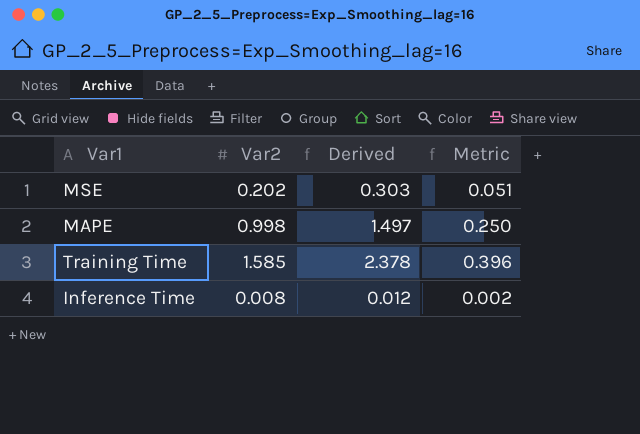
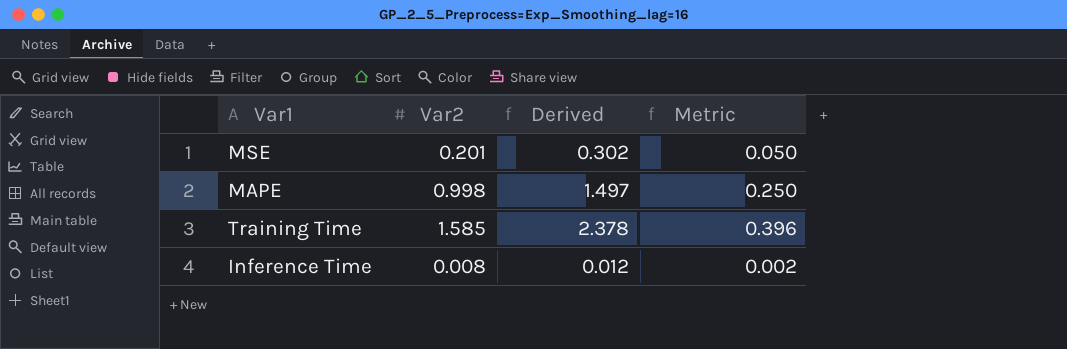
MSE | Var2: 0.202 -> 0.201
MSE | Derived: 0.303 -> 0.302
MSE | Metric: 0.051 -> 0.050

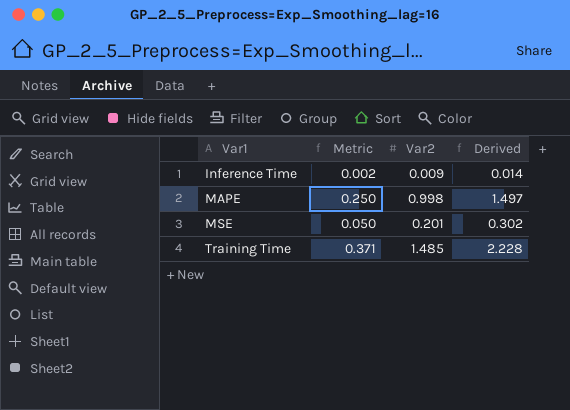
row order: none -> Var1 ascending
column Metric | position: 4 -> 2
Inference Time | Var2: 0.008 -> 0.009
Inference Time | Derived: 0.012 -> 0.014
Training Time | Metric: 0.396 -> 0.371
Training Time | Var2: 1.585 -> 1.485
Training Time | Derived: 2.378 -> 2.228

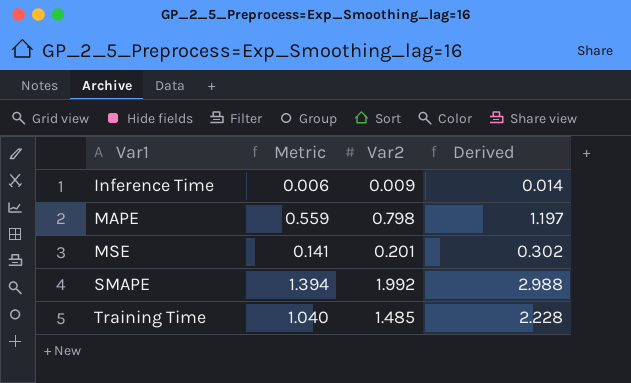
column Metric | formula: [Var2] * 0.25 -> [Var2] * 0.7
MAPE | Var2: 0.998 -> 0.798
MAPE | Derived: 1.497 -> 1.197
row SMAPE: none -> 1.394 | 1.992 | 2.988

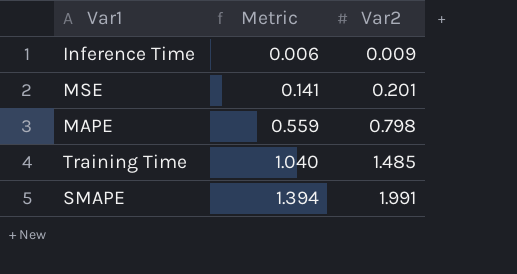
row order: Var1 ascending -> Metric ascending
column Derived | formula: [Var2] * 1.5 -> none
SMAPE | Var2: 1.992 -> 1.991

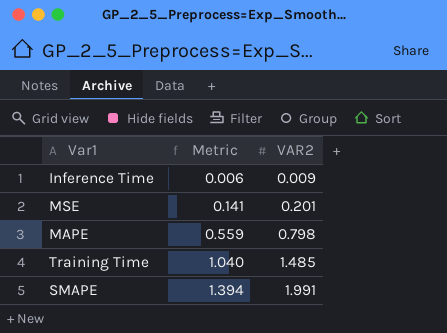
column name: Var2 -> VAR2

